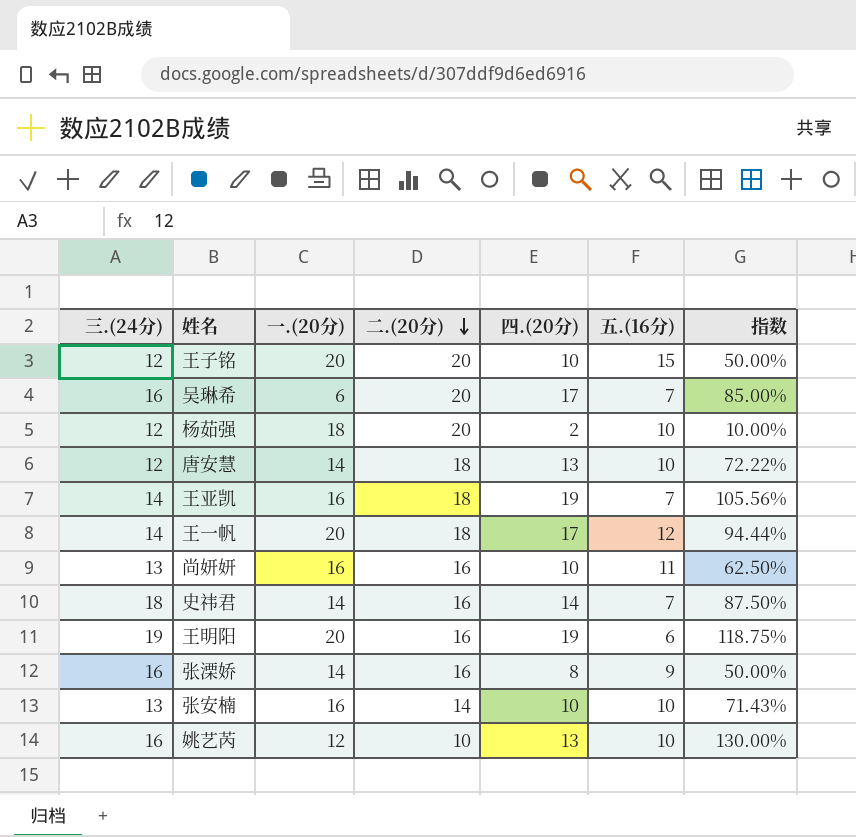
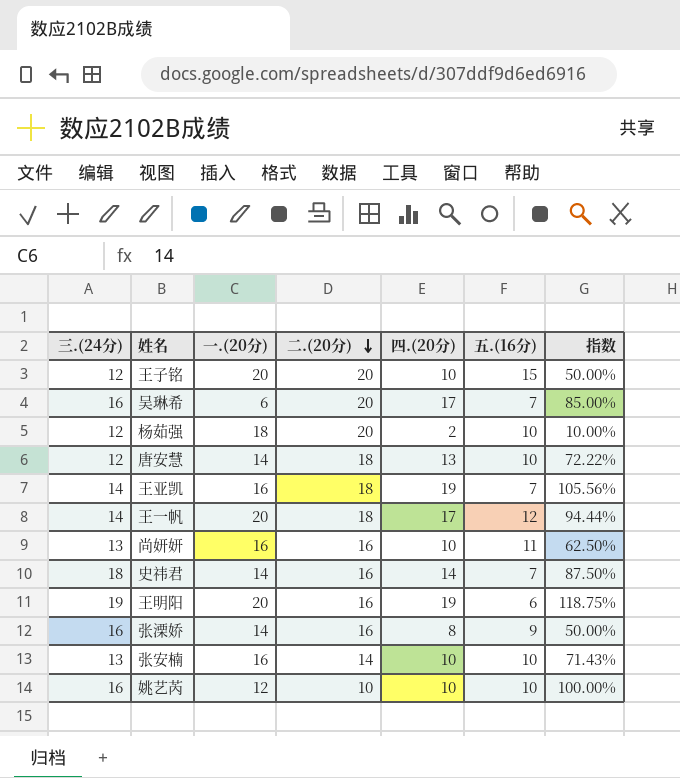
姚艺芮 | 四.(20分): 13 -> 10
姚艺芮 | 指数: 130.00% -> 100.00%

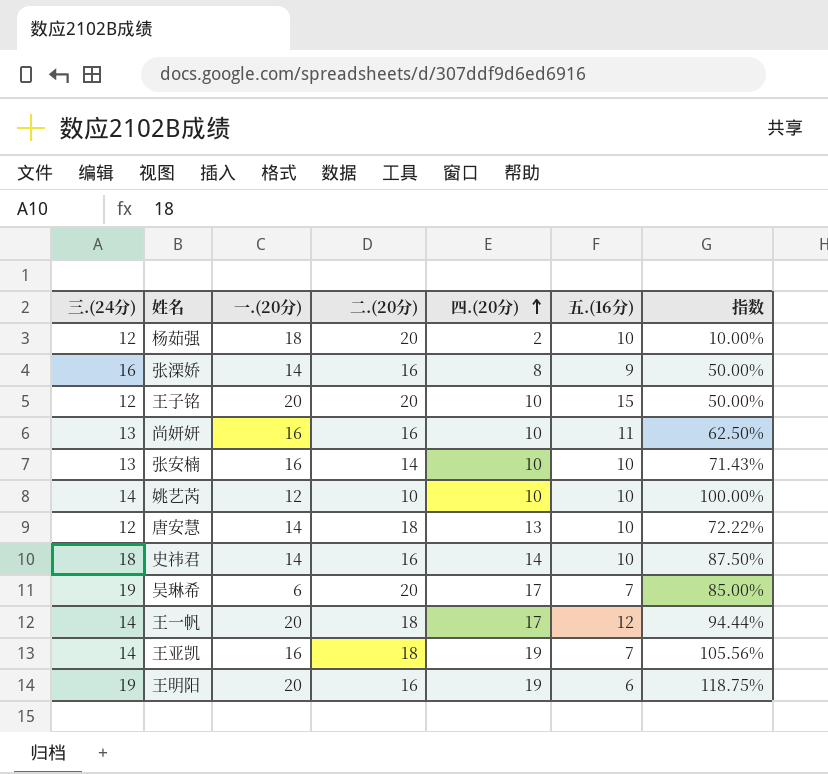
row order: 二.(20分) descending -> 四.(20分) ascending
姚艺芮 | 三.(24分): 16 -> 14
史祎君 | 五.(16分): 7 -> 10
吴琳希 | 三.(24分): 16 -> 19

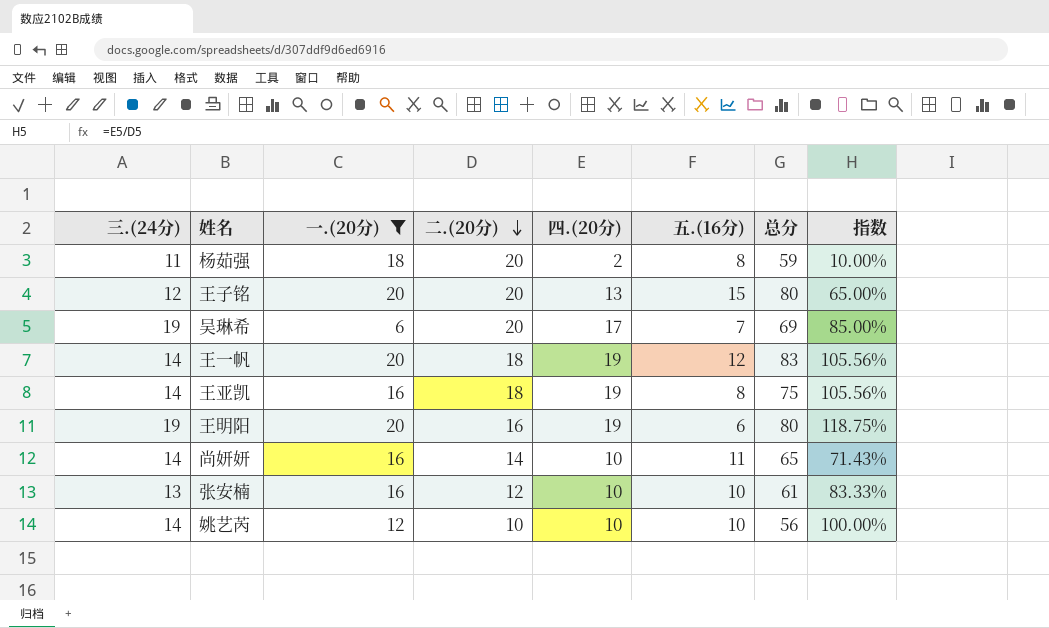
filter: none -> 一.(20分) != 14
row order: 四.(20分) ascending -> 二.(20分) descending
column 总分 | formula: none -> [三.(24分)] + [一.(20分)] + [二.(20分)] + [四.(20分)] + [五.(16分)]
杨茹强 | 三.(24分): 12 -> 11
杨茹强 | 五.(16分): 10 -> 8
王子铭 | 四.(20分): 10 -> 13
王子铭 | 指数: 50.00% -> 65.00%
王一帆 | 四.(20分): 17 -> 19
王一帆 | 指数: 94.44% -> 105.56%
王亚凯 | 五.(16分): 7 -> 8
尚妍妍 | 三.(24分): 13 -> 14
尚妍妍 | 二.(20分): 16 -> 14
尚妍妍 | 指数: 62.50% -> 71.43%
张安楠 | 二.(20分): 14 -> 12
张安楠 | 指数: 71.43% -> 83.33%

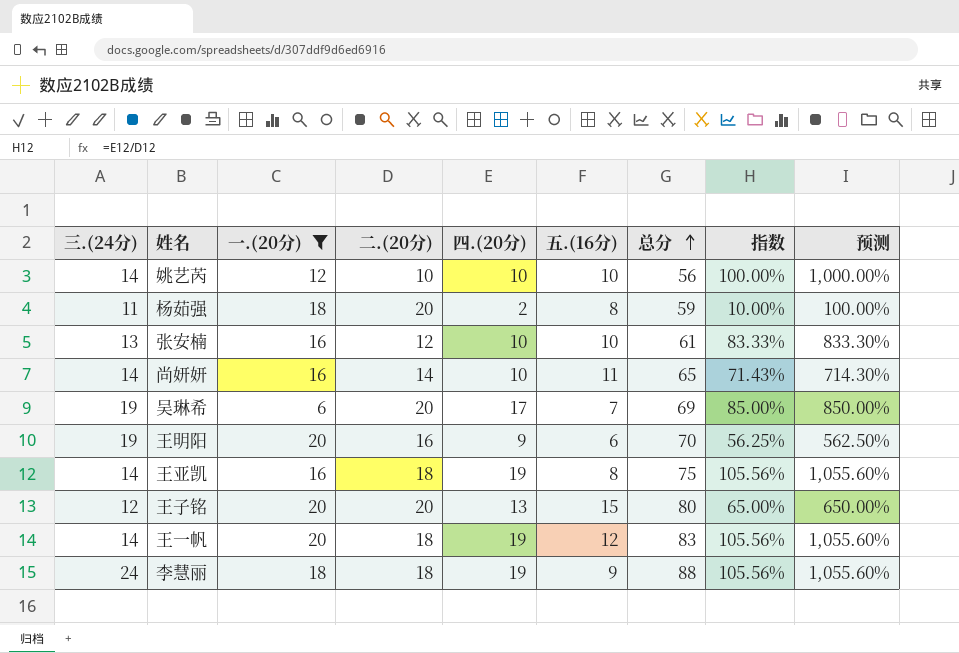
row order: 二.(20分) descending -> 总分 ascending
column 预测 | formula: none -> [指数] * 10
王明阳 | 四.(20分): 19 -> 9
王明阳 | 总分: 80 -> 70
王明阳 | 指数: 118.75% -> 56.25%
row 李慧丽: none -> 24 | 18 | 18 | 19 | 9 | 88 | 105.56% | 1,055.60%

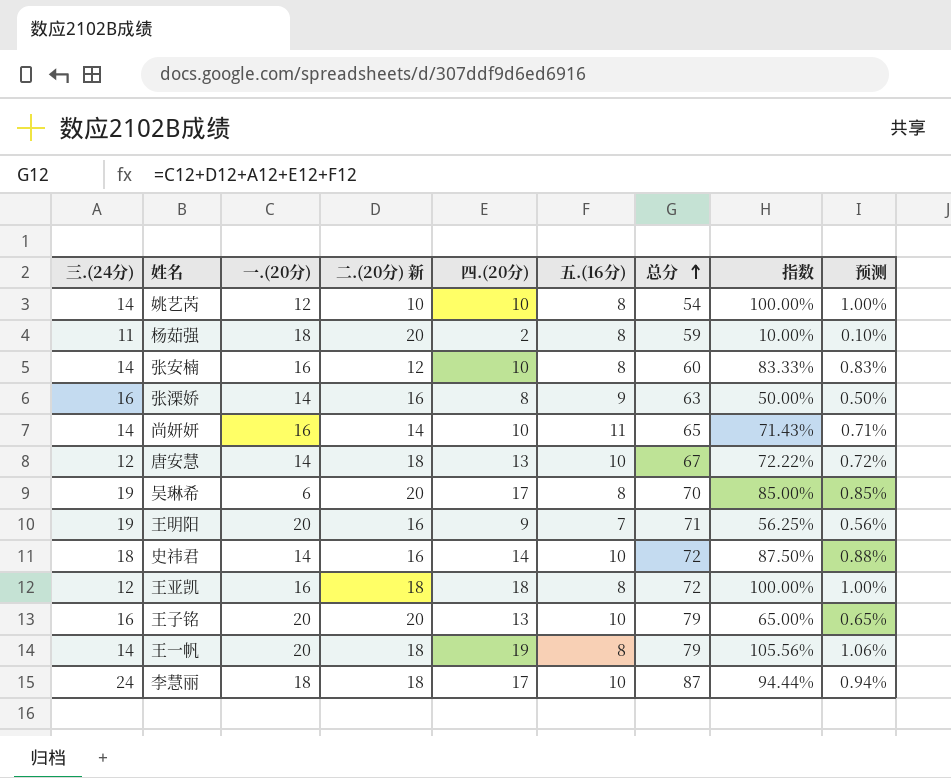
filter: 一.(20分) != 14 -> none
column name: 二.(20分) -> 二.(20分) 新
column 预测 | formula: [指数] * 10 -> [指数] * 0.01
姚艺芮 | 五.(16分): 10 -> 8
姚艺芮 | 总分: 56 -> 54
张安楠 | 三.(24分): 13 -> 14
张安楠 | 五.(16分): 10 -> 8
张安楠 | 总分: 61 -> 60
吴琳希 | 五.(16分): 7 -> 8
吴琳希 | 总分: 69 -> 70
王明阳 | 五.(16分): 6 -> 7
王明阳 | 总分: 70 -> 71
王亚凯 | 三.(24分): 14 -> 12
王亚凯 | 四.(20分): 19 -> 18
王亚凯 | 总分: 75 -> 72
王亚凯 | 指数: 105.56% -> 100.00%
王子铭 | 三.(24分): 12 -> 16
王子铭 | 五.(16分): 15 -> 10
王子铭 | 总分: 80 -> 79
王一帆 | 五.(16分): 12 -> 8
王一帆 | 总分: 83 -> 79
李慧丽 | 四.(20分): 19 -> 17
李慧丽 | 五.(16分): 9 -> 10
李慧丽 | 总分: 88 -> 87
李慧丽 | 指数: 105.56% -> 94.44%

